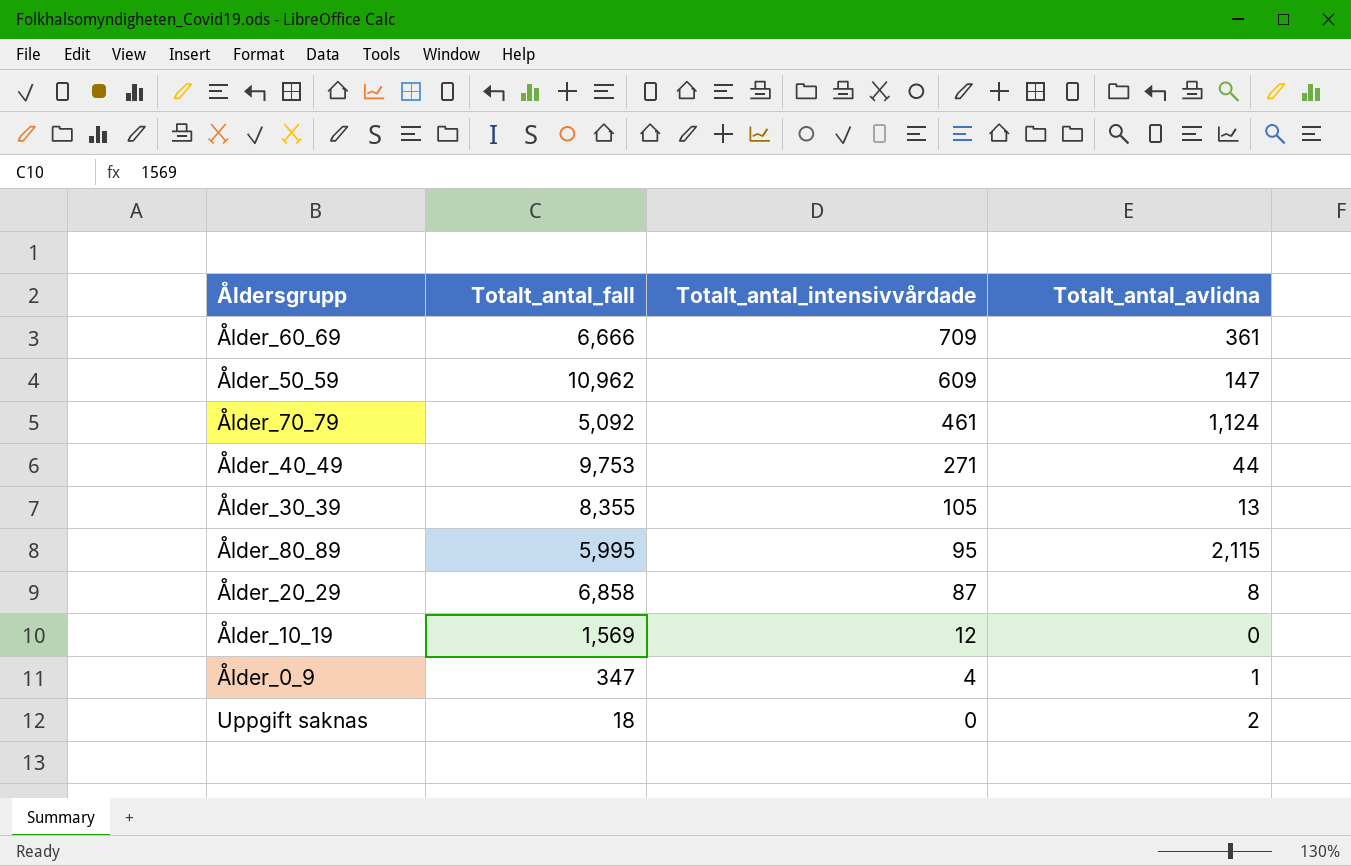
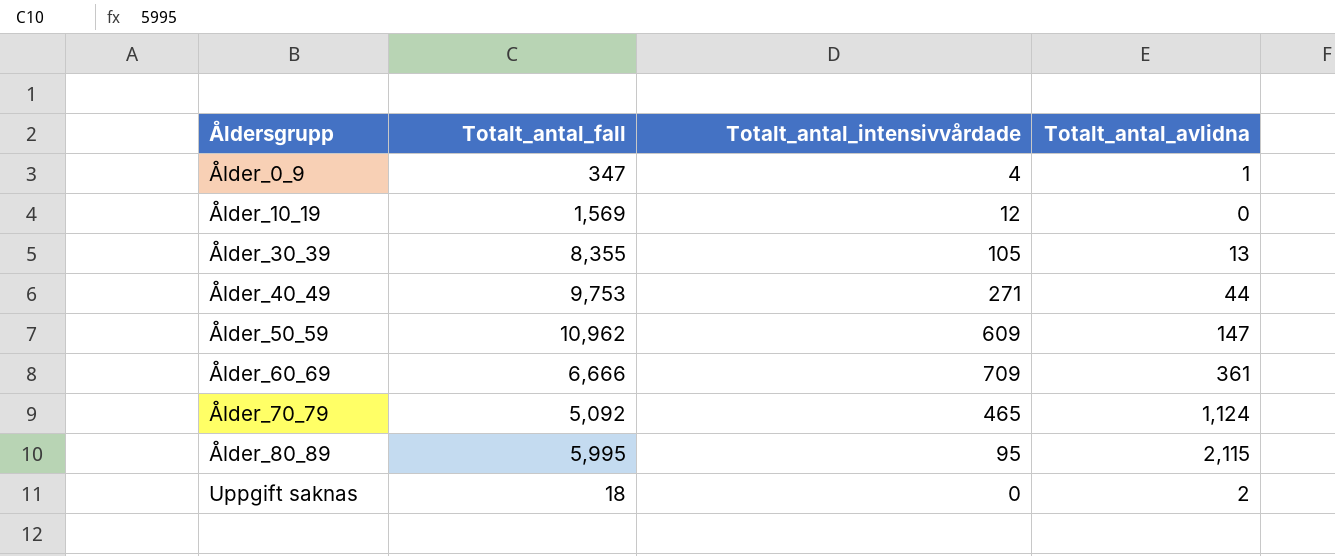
row order: Totalt_antal_intensivvårdade descending -> Åldersgrupp ascending
row Ålder_20_29: 6,858 | 87 | 8 -> none
Ålder_70_79 | Totalt_antal_intensivvårdade: 461 -> 465

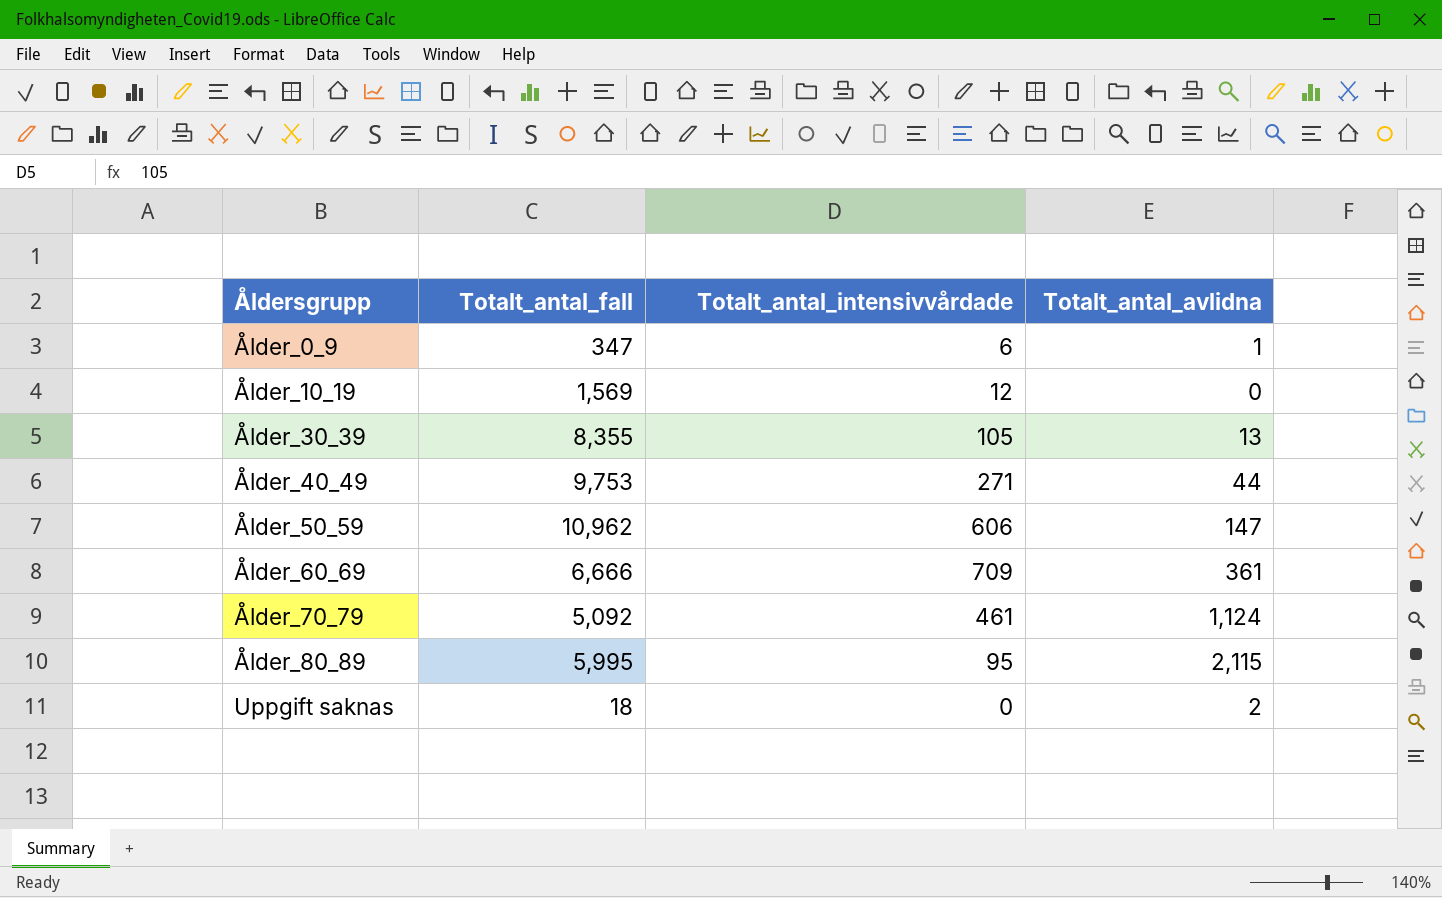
Ålder_0_9 | Totalt_antal_intensivvårdade: 4 -> 6
Ålder_50_59 | Totalt_antal_intensivvårdade: 609 -> 606
Ålder_70_79 | Totalt_antal_intensivvårdade: 465 -> 461

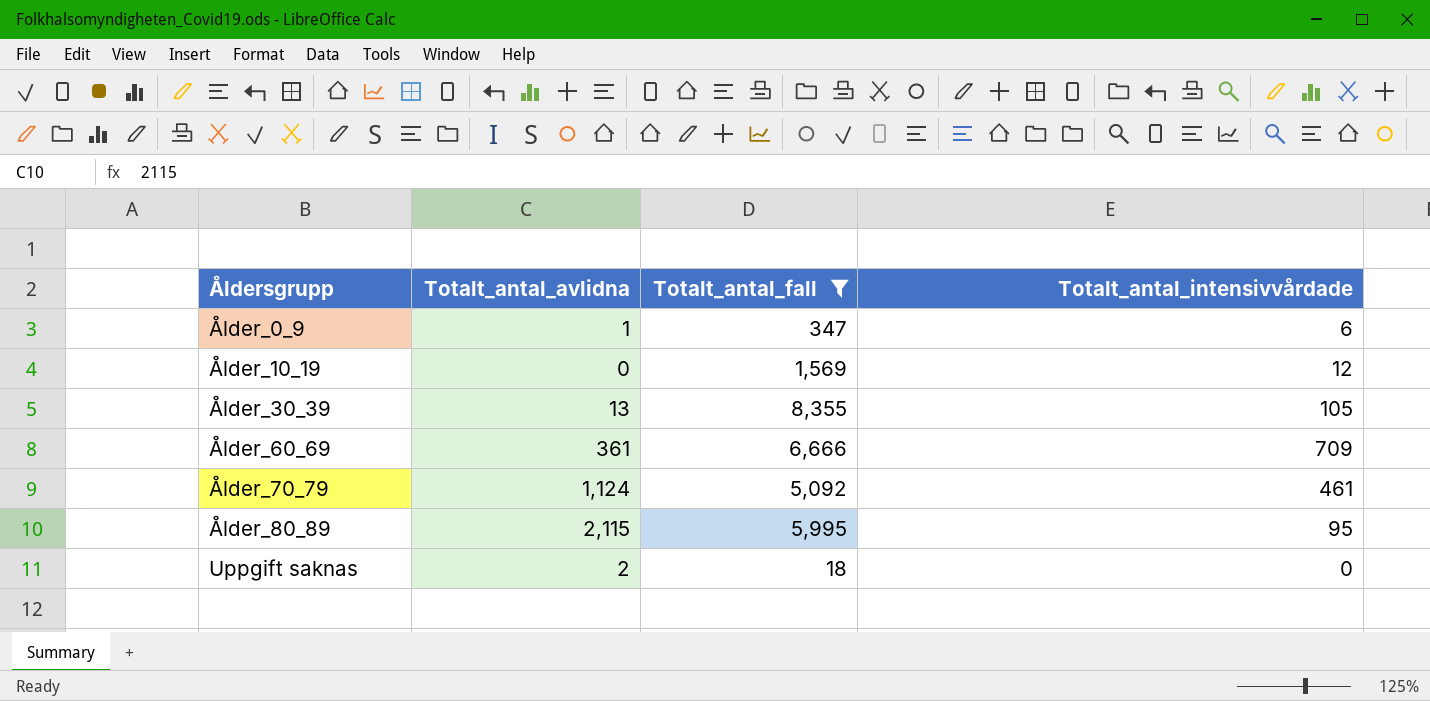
filter: none -> Totalt_antal_fall <= 8,355
column Totalt_antal_avlidna | position: 4 -> 2

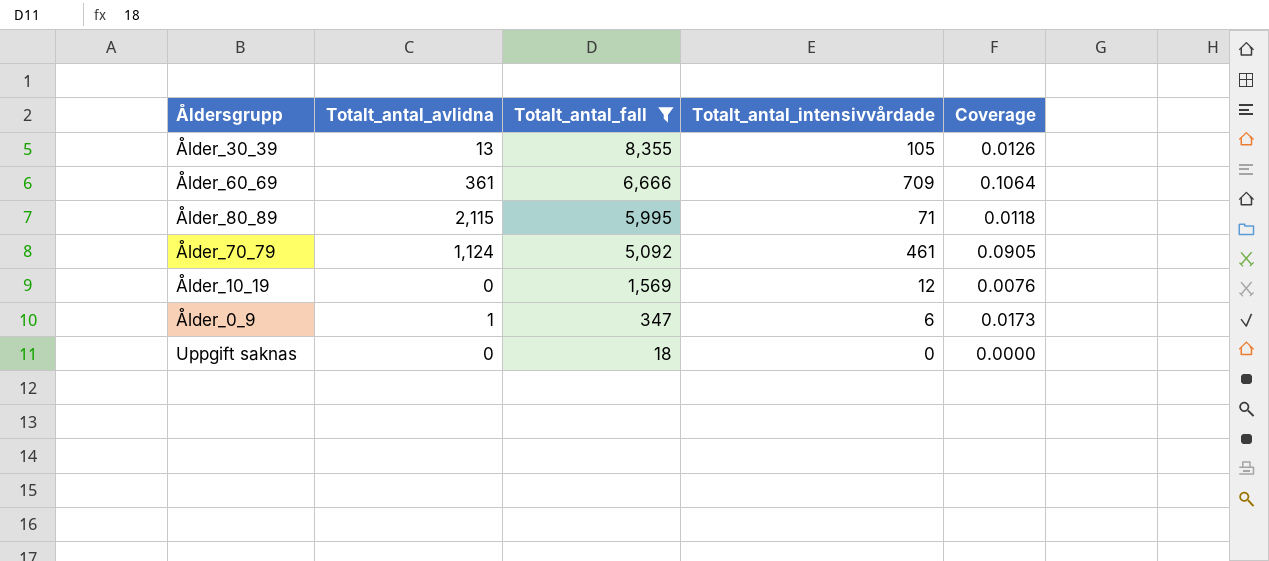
row order: Åldersgrupp ascending -> Totalt_antal_fall descending
column Coverage | formula: none -> [Totalt_antal_intensivvårdade] / [Totalt_antal_fall]
Ålder_80_89 | Totalt_antal_intensivvårdade: 95 -> 71
Uppgift saknas | Totalt_antal_avlidna: 2 -> 0

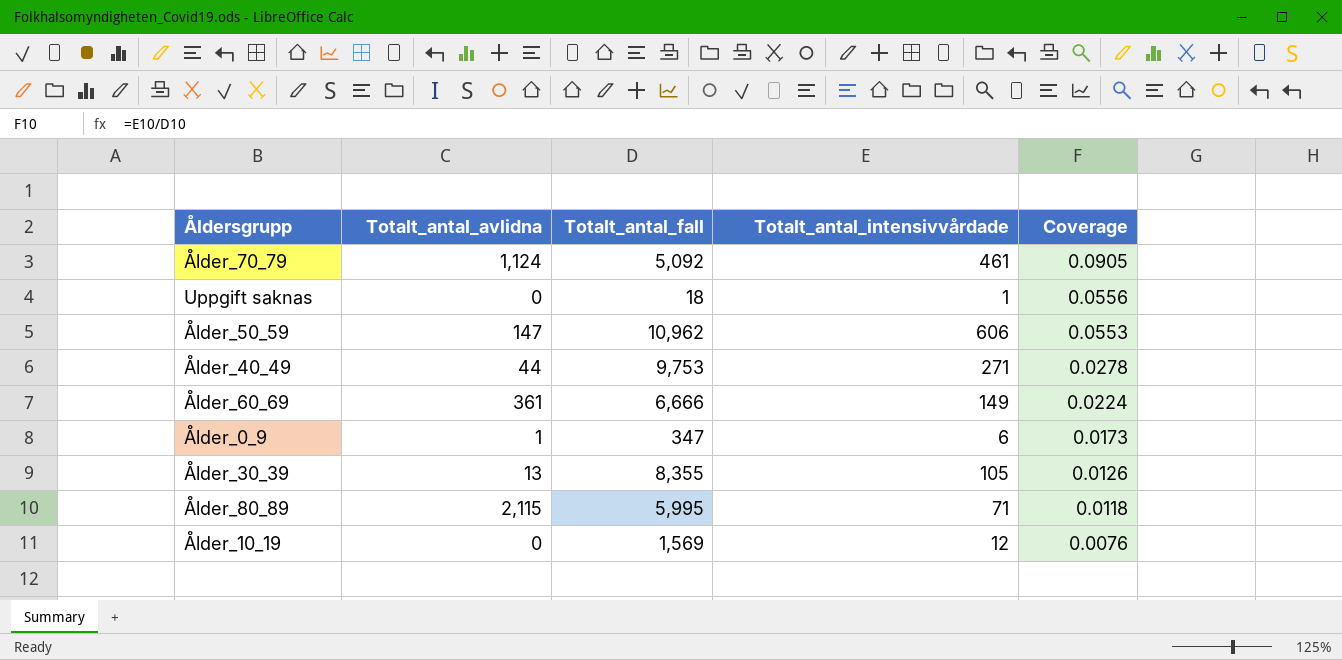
filter: Totalt_antal_fall <= 8,355 -> none
row order: Totalt_antal_fall descending -> Coverage descending
Uppgift saknas | Totalt_antal_intensivvårdade: 0 -> 1
Uppgift saknas | Coverage: 0.0000 -> 0.0556
Ålder_60_69 | Totalt_antal_intensivvårdade: 709 -> 149
Ålder_60_69 | Coverage: 0.1064 -> 0.0224

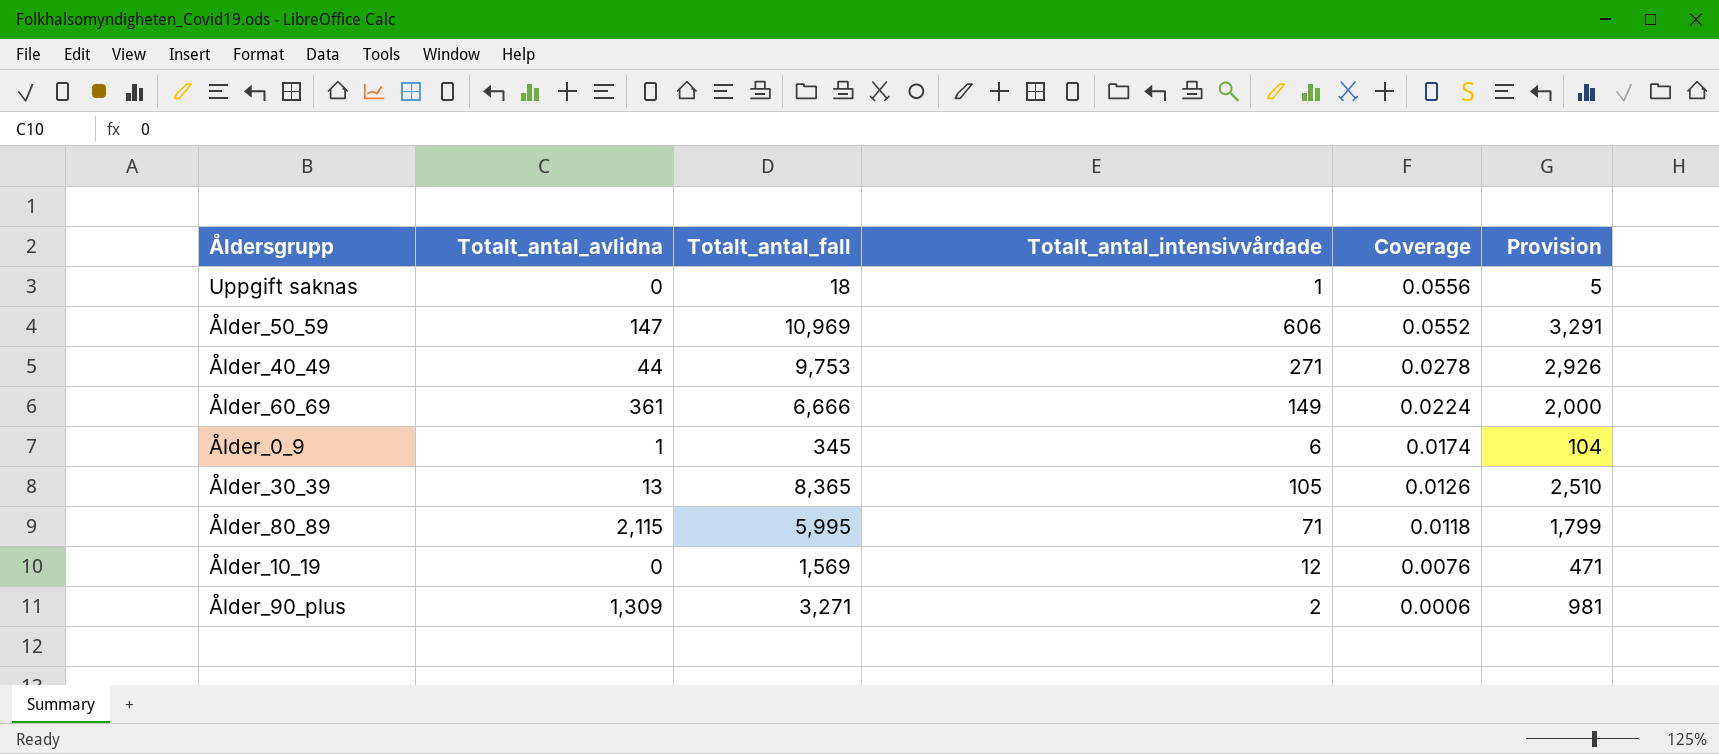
column Provision | formula: none -> [Totalt_antal_fall] * 0.3
row Ålder_70_79: 1,124 | 5,092 | 461 | 0.0905 -> none
Ålder_50_59 | Totalt_antal_fall: 10,962 -> 10,969
Ålder_50_59 | Coverage: 0.0553 -> 0.0552
Ålder_0_9 | Totalt_antal_fall: 347 -> 345
Ålder_0_9 | Coverage: 0.0173 -> 0.0174
Ålder_30_39 | Totalt_antal_fall: 8,355 -> 8,365
row Ålder_90_plus: none -> 1,309 | 3,271 | 2 | 0.0006 | 981

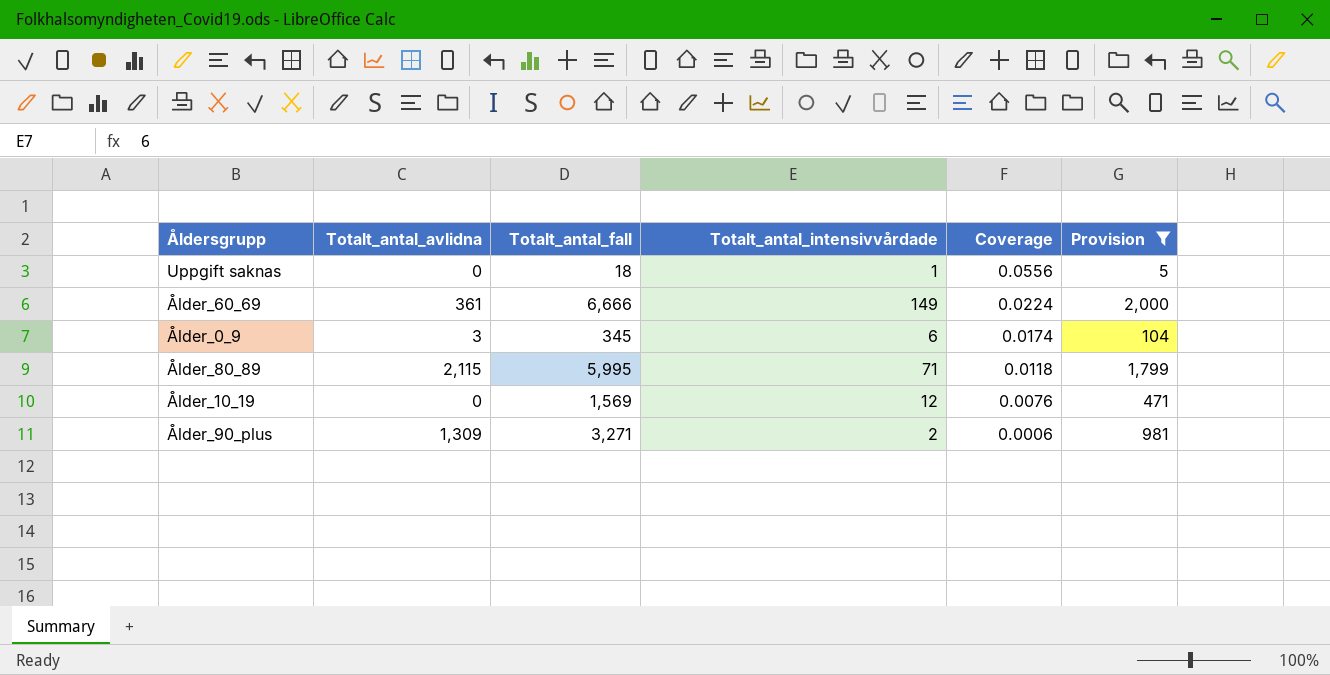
filter: none -> Provision <= 2,000
Ålder_0_9 | Totalt_antal_avlidna: 1 -> 3

